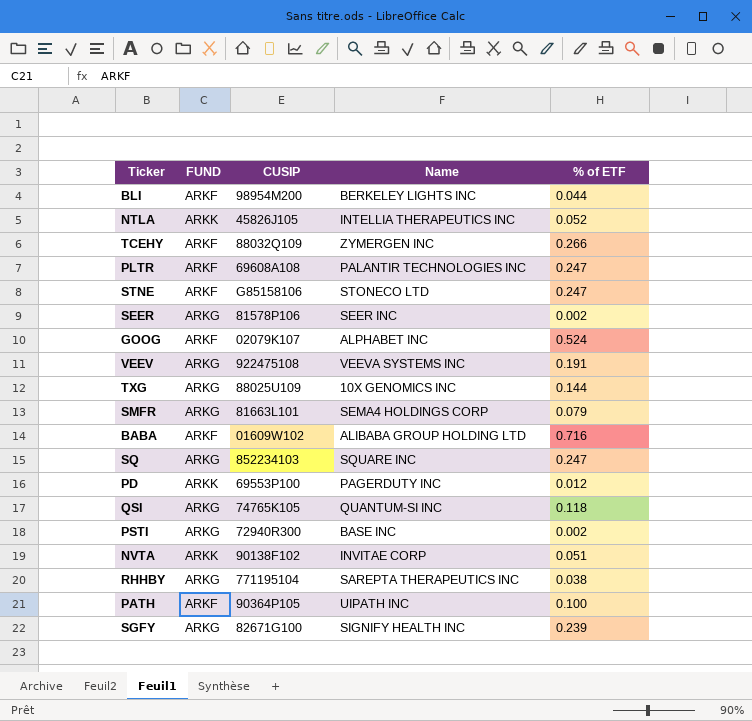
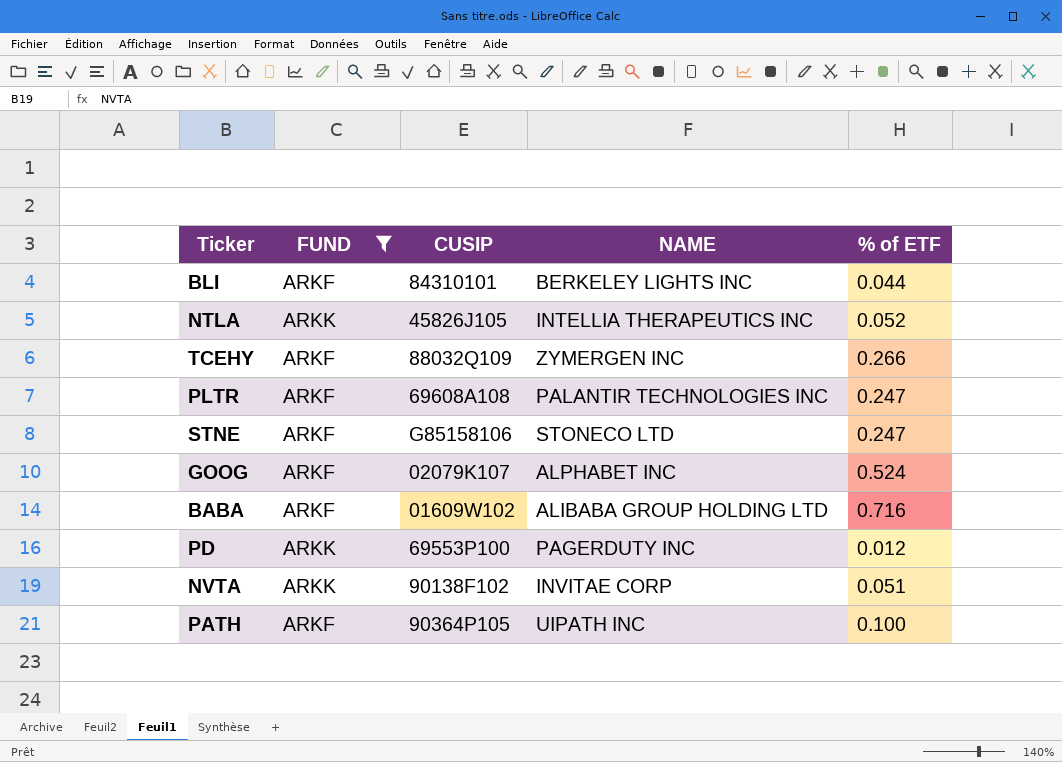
filter: none -> FUND != ARKG
column name: Name -> NAME
BLI | CUSIP: 98954M200 -> 84310101

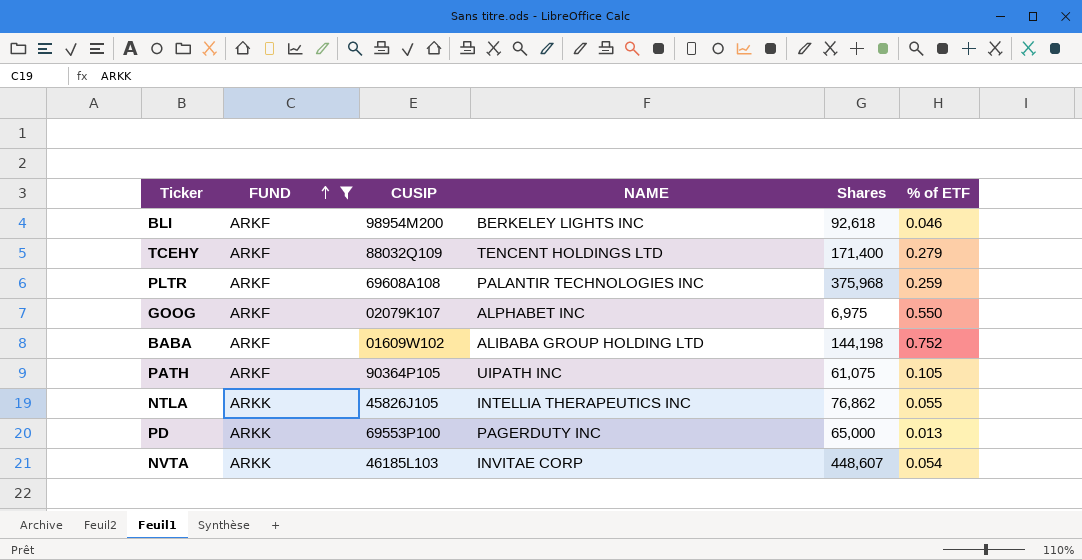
row order: none -> FUND ascending
column Shares | position: none -> 5
row STNE: ARKF | G85158106 | STONECO LTD | 0.247 -> none
BLI | CUSIP: 84310101 -> 98954M200
BLI | % of ETF: 0.044 -> 0.046
TCEHY | NAME: ZYMERGEN INC -> TENCENT HOLDINGS LTD
TCEHY | % of ETF: 0.266 -> 0.279
PLTR | % of ETF: 0.247 -> 0.259
GOOG | % of ETF: 0.524 -> 0.550
BABA | % of ETF: 0.716 -> 0.752
PATH | % of ETF: 0.100 -> 0.105
NTLA | % of ETF: 0.052 -> 0.055
PD | % of ETF: 0.012 -> 0.013
NVTA | CUSIP: 90138F102 -> 46185L103
NVTA | % of ETF: 0.051 -> 0.054

